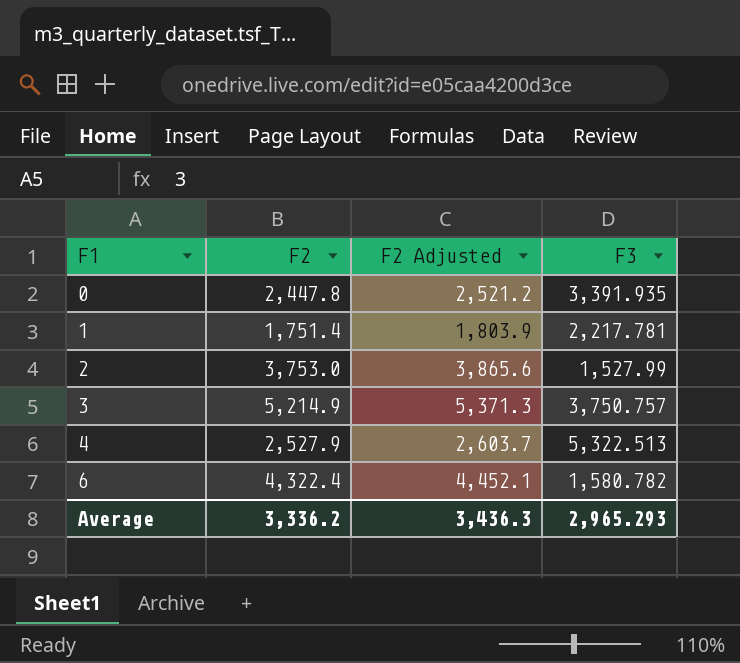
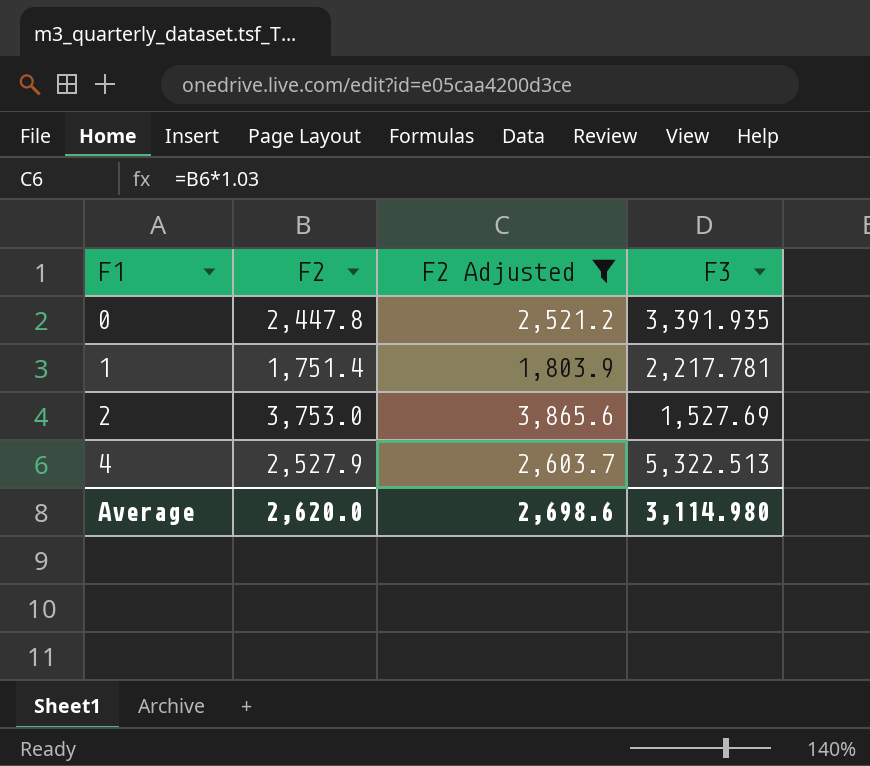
filter: none -> F2 Adjusted <= 3,865.6
2 | F3: 1,527.99 -> 1,527.69
Average | F2: 3,336.2 -> 2,620.0
Average | F2 Adjusted: 3,436.3 -> 2,698.6
Average | F3: 2,965.293 -> 3,114.980

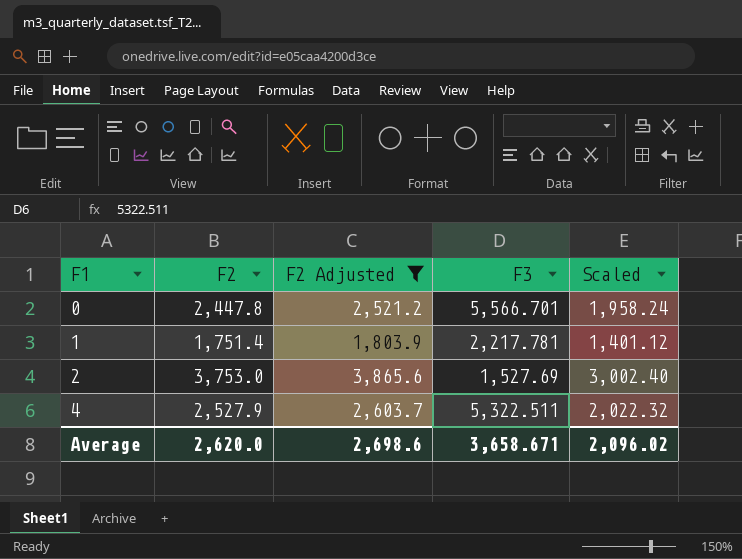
column Scaled | formula: none -> [F2] * 0.8
0 | F3: 3,391.935 -> 5,566.701
4 | F3: 5,322.513 -> 5,322.511
Average | F3: 3,114.980 -> 3,658.671

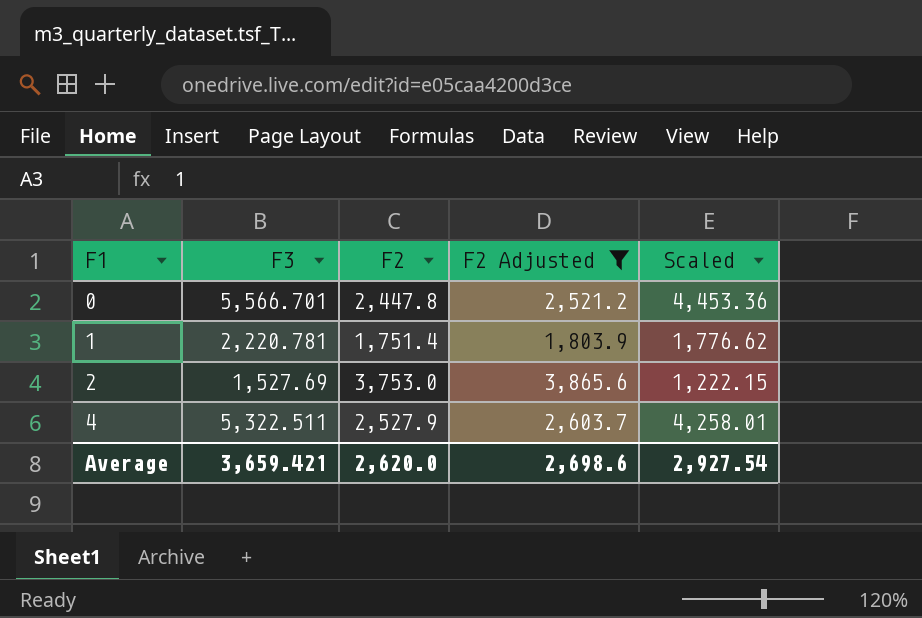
column F3 | position: 4 -> 2
column Scaled | formula: [F2] * 0.8 -> [F3] * 0.8
1 | F3: 2,217.781 -> 2,220.781
Average | F3: 3,658.671 -> 3,659.421
Average | Scaled: 2,096.02 -> 2,927.54

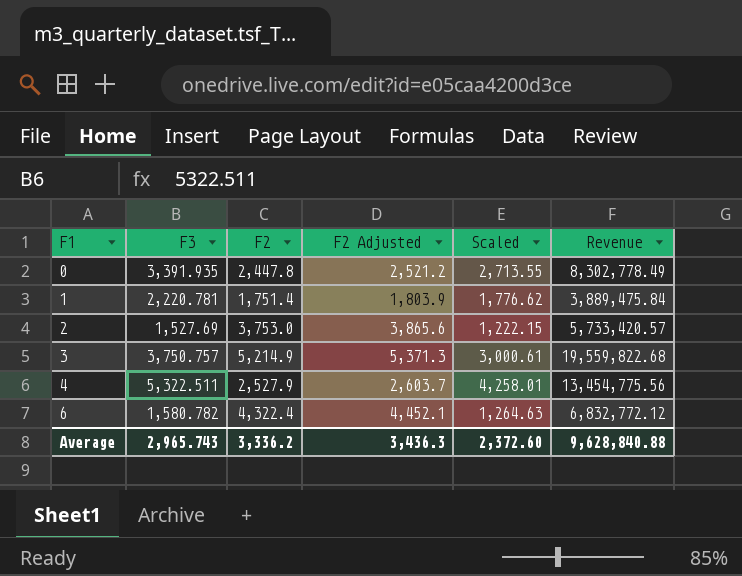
filter: F2 Adjusted <= 3,865.6 -> none
column Revenue | formula: none -> [F3] * [F2]
0 | F3: 5,566.701 -> 3,391.935
0 | Scaled: 4,453.36 -> 2,713.55
Average | F3: 3,659.421 -> 2,965.743
Average | F2: 2,620.0 -> 3,336.2
Average | F2 Adjusted: 2,698.6 -> 3,436.3
Average | Scaled: 2,927.54 -> 2,372.60

